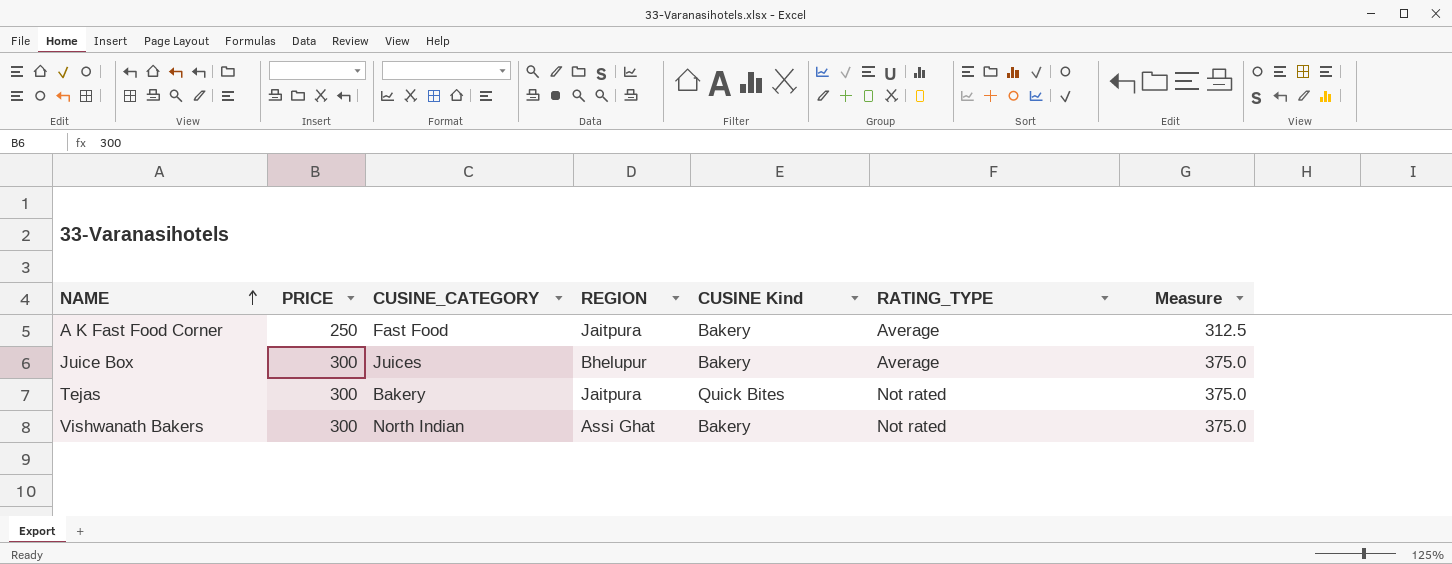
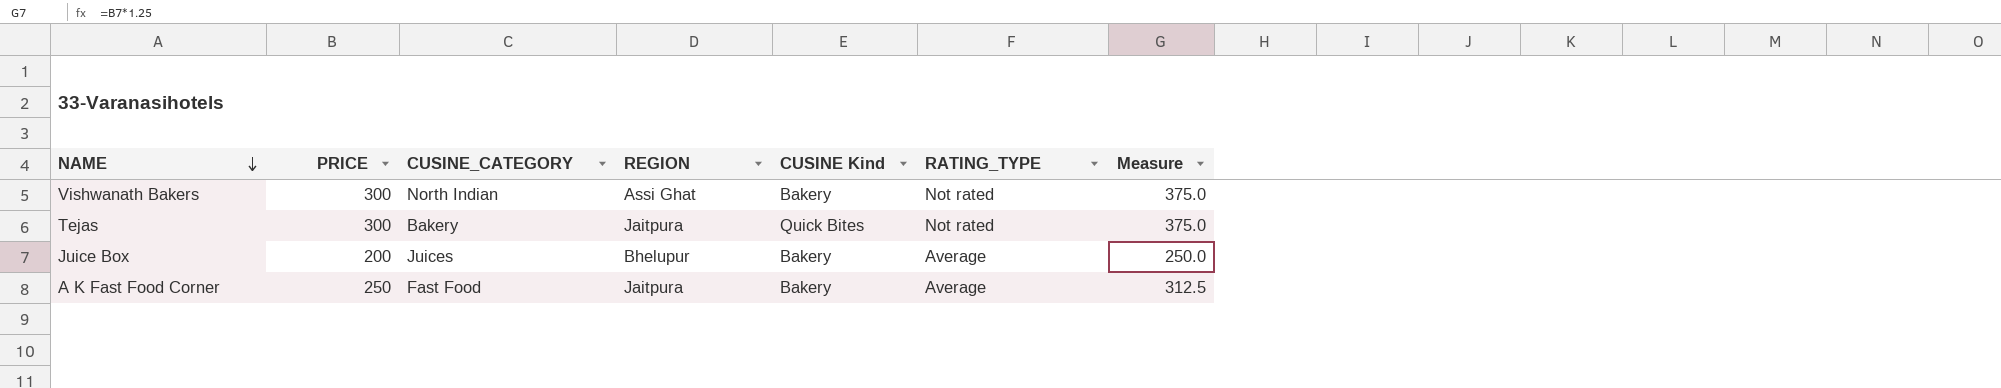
row order: NAME ascending -> NAME descending
Juice Box | PRICE: 300 -> 200
Juice Box | Measure: 375.0 -> 250.0

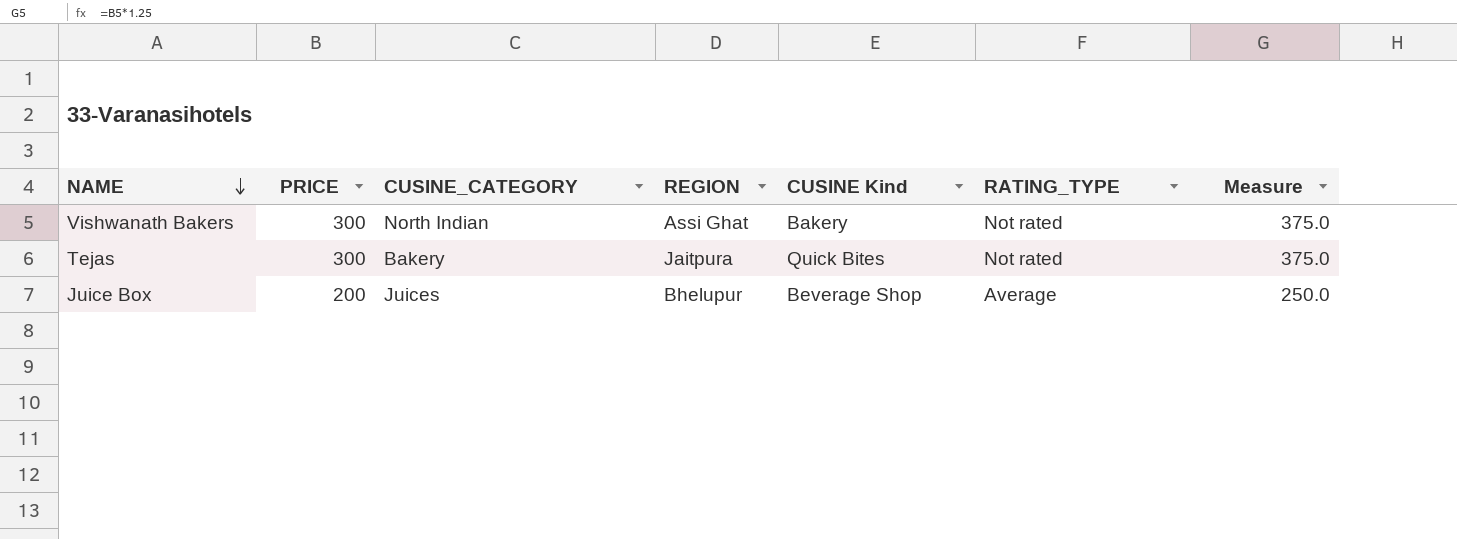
row A K Fast Food Corner: 250 | Fast Food | Jaitpura | Bakery | Average | 312.5 -> none
Juice Box | CUSINE Kind: Bakery -> Beverage Shop

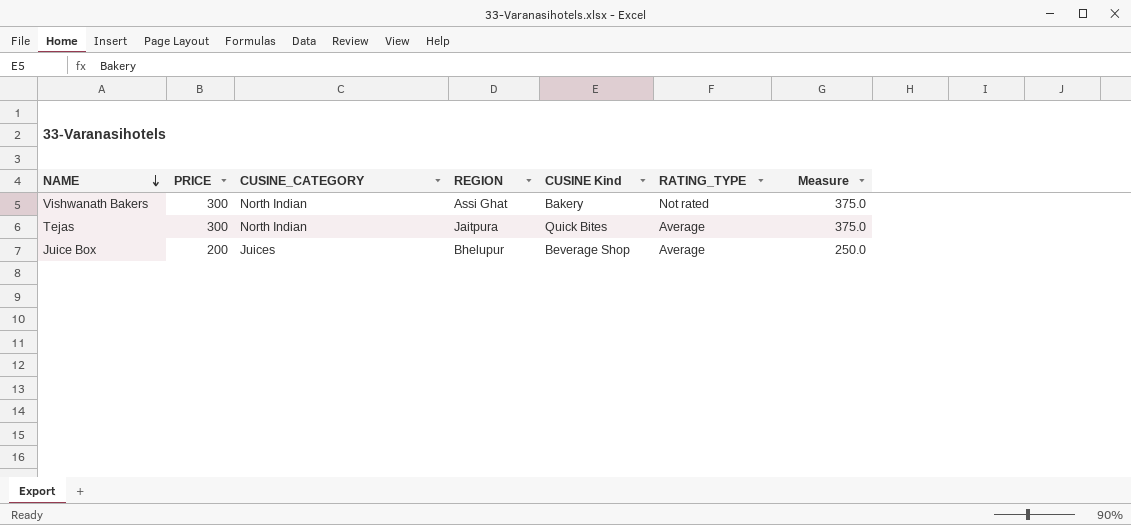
Tejas | CUSINE_CATEGORY: Bakery -> North Indian
Tejas | RATING_TYPE: Not rated -> Average

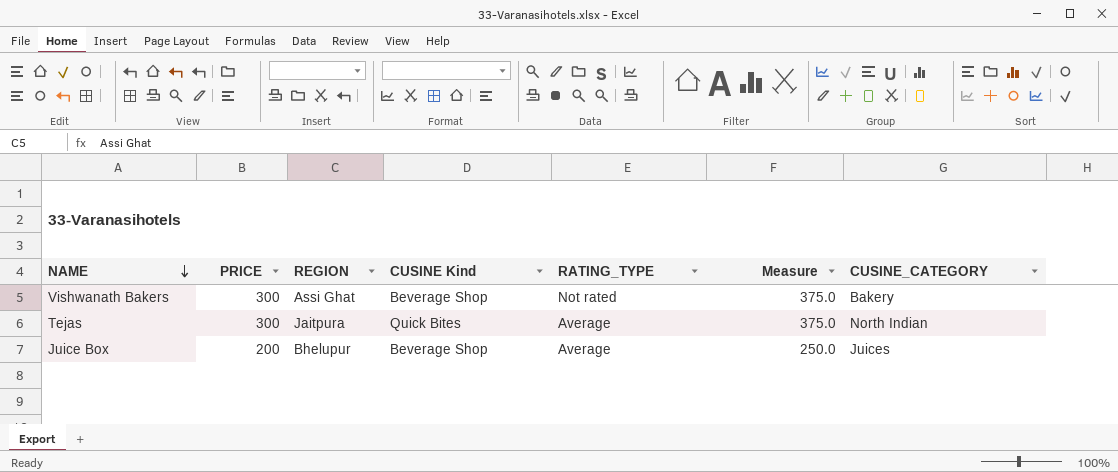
column CUSINE_CATEGORY | position: 3 -> 7
Vishwanath Bakers | CUSINE Kind: Bakery -> Beverage Shop
Vishwanath Bakers | CUSINE_CATEGORY: North Indian -> Bakery

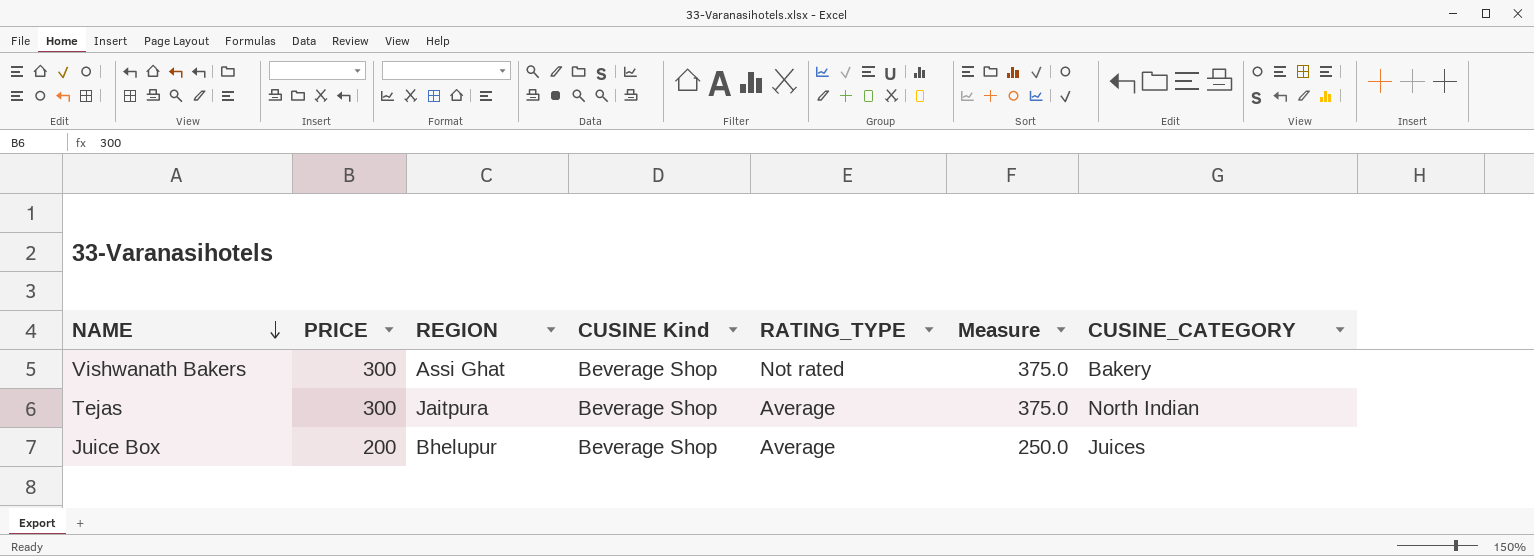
Tejas | CUSINE Kind: Quick Bites -> Beverage Shop

